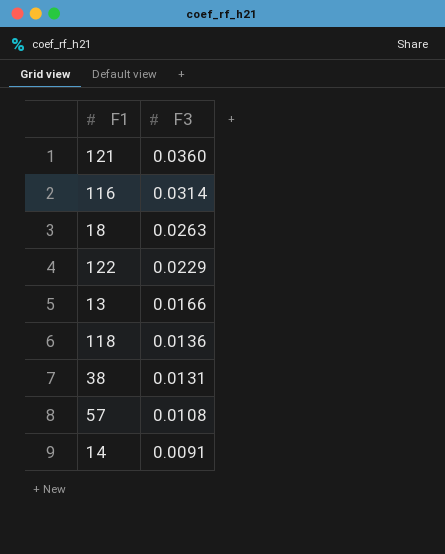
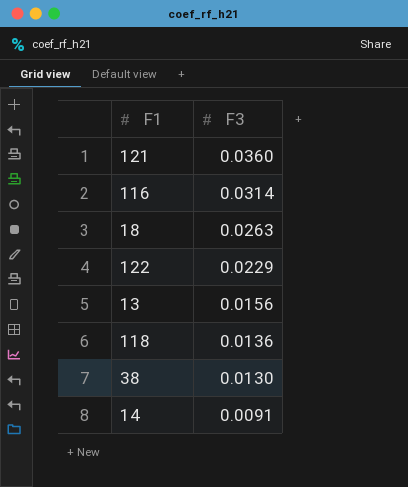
row 57: 0.0108 -> none
13 | F3: 0.0166 -> 0.0156
38 | F3: 0.0131 -> 0.0130

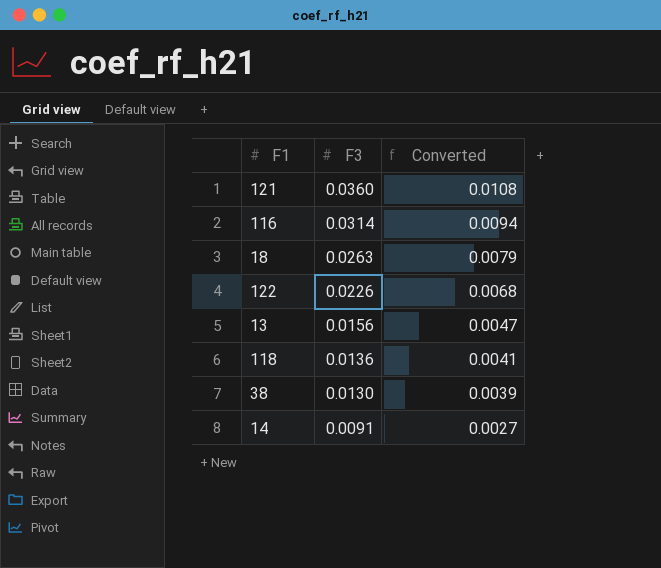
column Converted | formula: none -> [F3] * 0.3
122 | F3: 0.0229 -> 0.0226

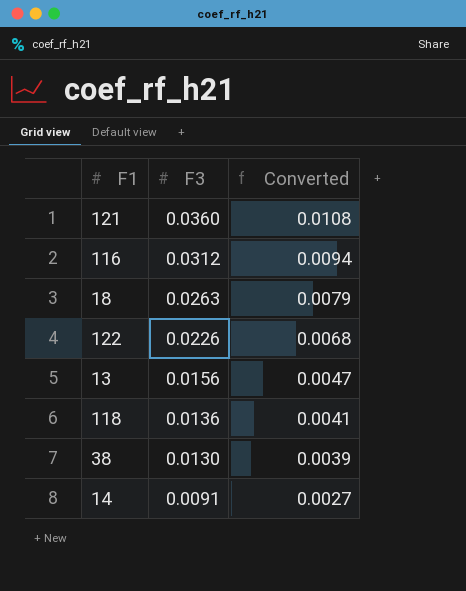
116 | F3: 0.0314 -> 0.0312

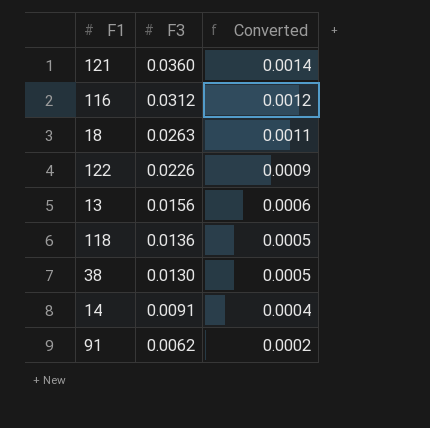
column Converted | formula: [F3] * 0.3 -> [F3] * 0.04
row 91: none -> 0.0062 | 0.0002

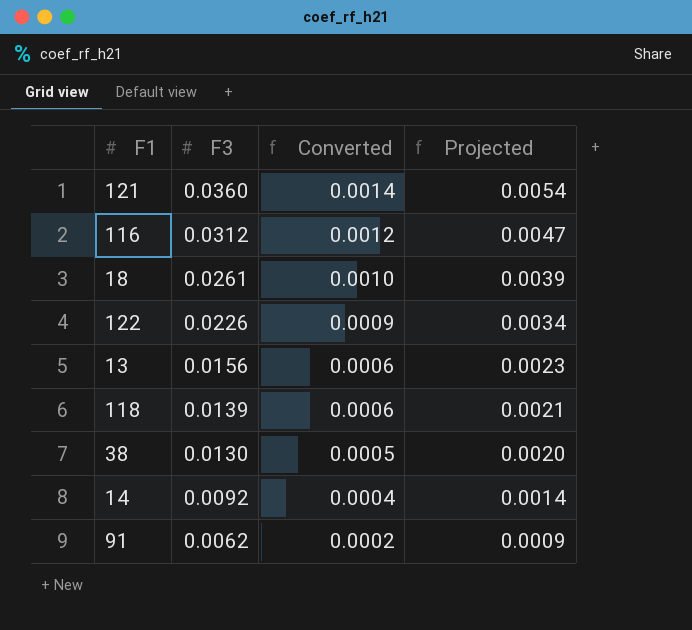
column Projected | formula: none -> [F3] * 0.15
18 | F3: 0.0263 -> 0.0261
18 | Converted: 0.0011 -> 0.0010
118 | F3: 0.0136 -> 0.0139
118 | Converted: 0.0005 -> 0.0006
14 | F3: 0.0091 -> 0.0092

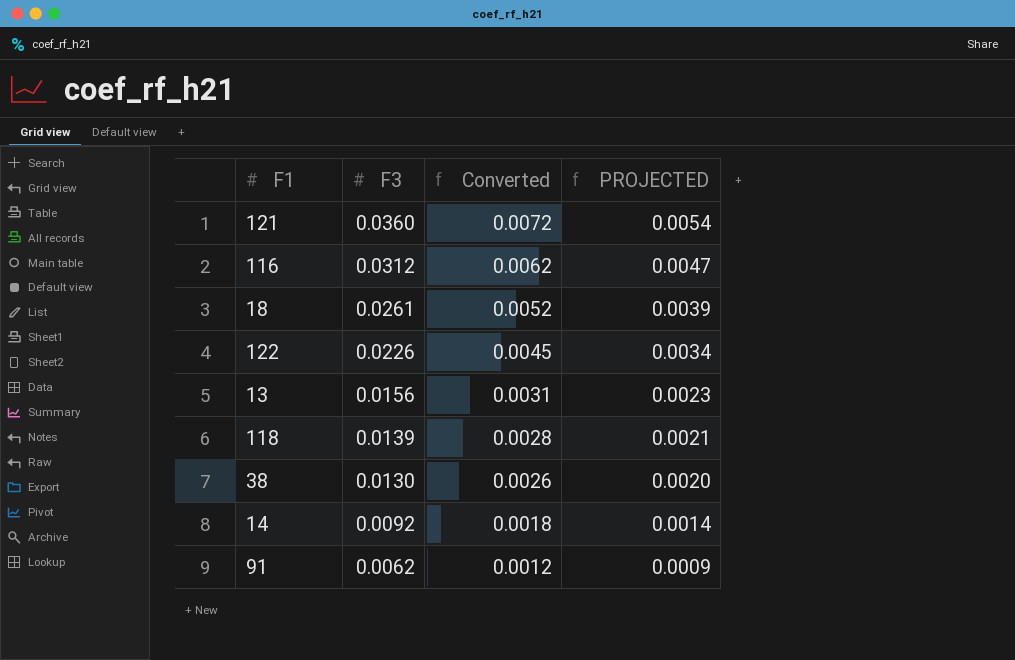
column Converted | formula: [F3] * 0.04 -> [F3] * 0.2
column name: Projected -> PROJECTED

